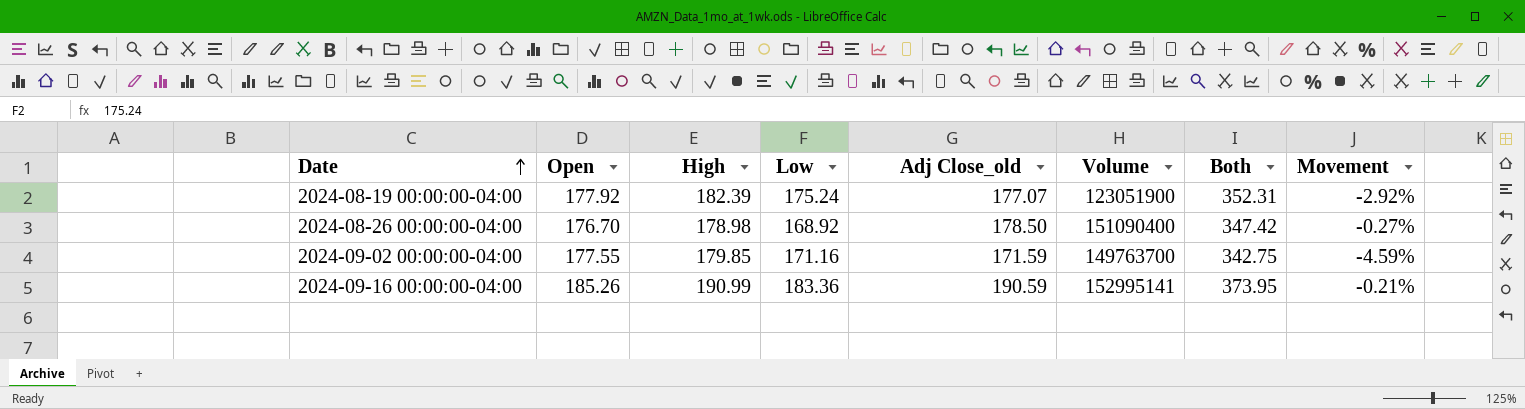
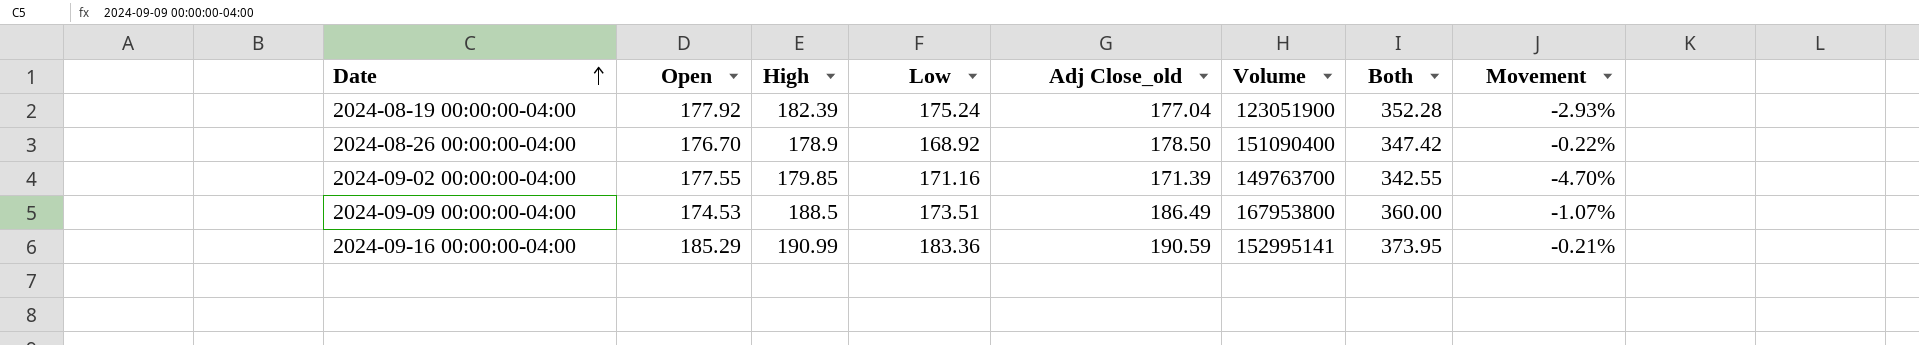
2024-08-19 00:00:00-04:00 | Adj Close_old: 177.07 -> 177.04
2024-08-19 00:00:00-04:00 | Both: 352.31 -> 352.28
2024-08-19 00:00:00-04:00 | Movement: -2.92% -> -2.93%
2024-08-26 00:00:00-04:00 | High: 178.98 -> 178.9
2024-08-26 00:00:00-04:00 | Movement: -0.27% -> -0.22%
2024-09-02 00:00:00-04:00 | Adj Close_old: 171.59 -> 171.39
2024-09-02 00:00:00-04:00 | Both: 342.75 -> 342.55
2024-09-02 00:00:00-04:00 | Movement: -4.59% -> -4.70%
row 2024-09-09 00:00:00-04:00: none -> 174.53 | 188.5 | 173.51 | 186.49 | 167953800 | 360.00 | -1.07%
2024-09-16 00:00:00-04:00 | Open: 185.26 -> 185.29

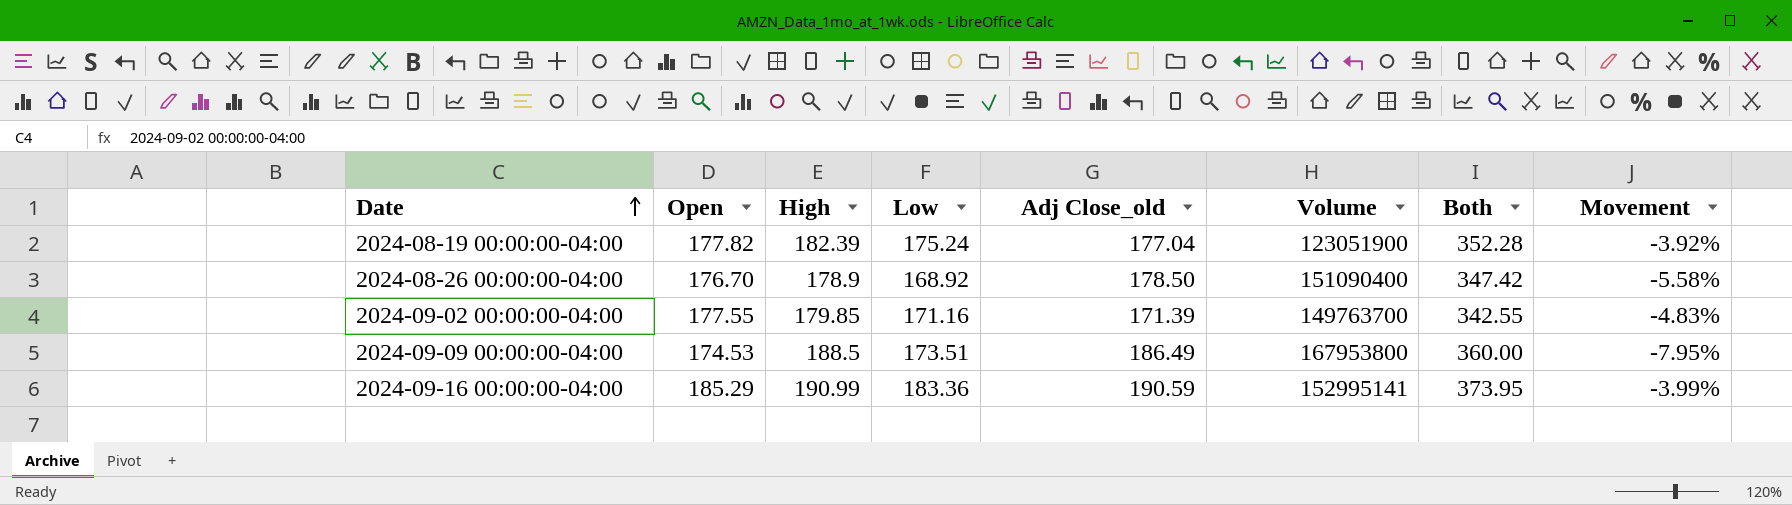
column Movement | formula: ([Adj Close_old] - [High]) / [High] -> ([Low] - [High]) / [High]
2024-08-19 00:00:00-04:00 | Open: 177.92 -> 177.82

